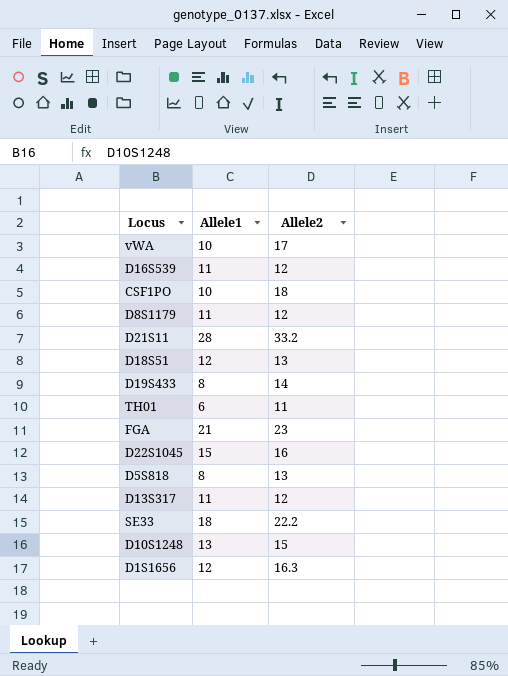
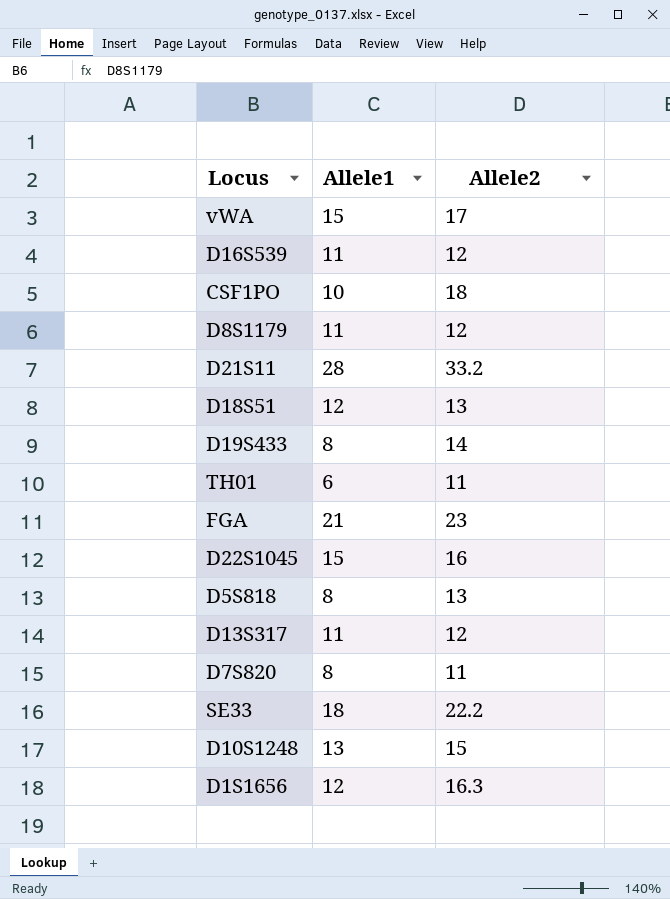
vWA | Allele1: 10 -> 15
row D7S820: none -> 8 | 11

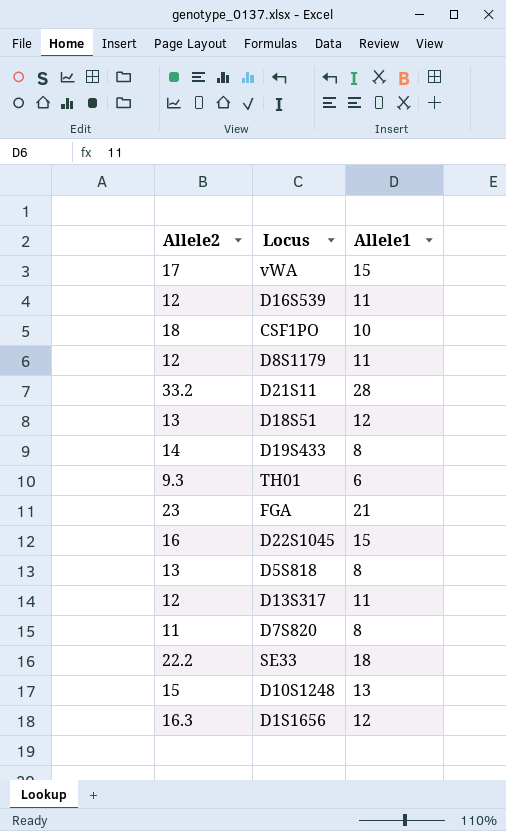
column Allele2 | position: 3 -> 1
TH01 | Allele2: 11 -> 9.3

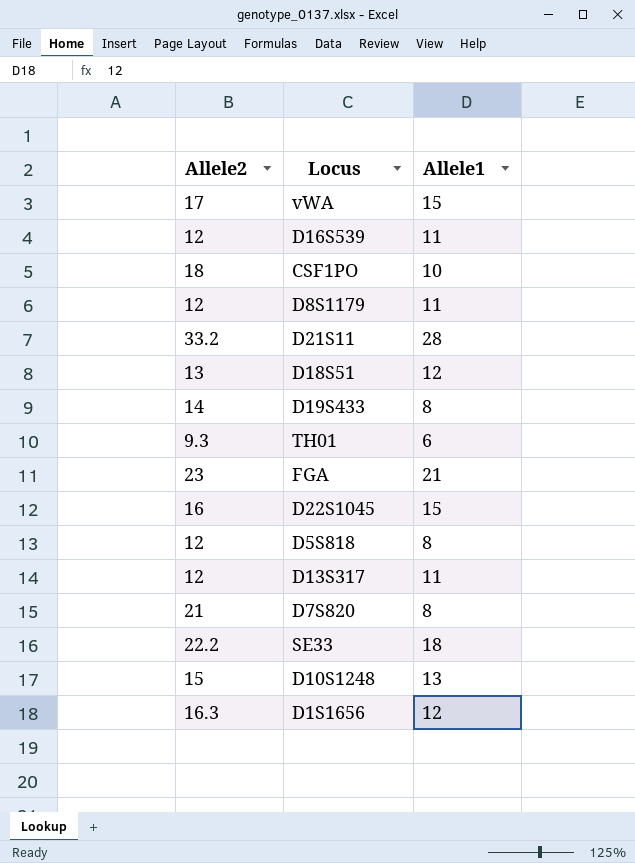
D5S818 | Allele2: 13 -> 12
D7S820 | Allele2: 11 -> 21

